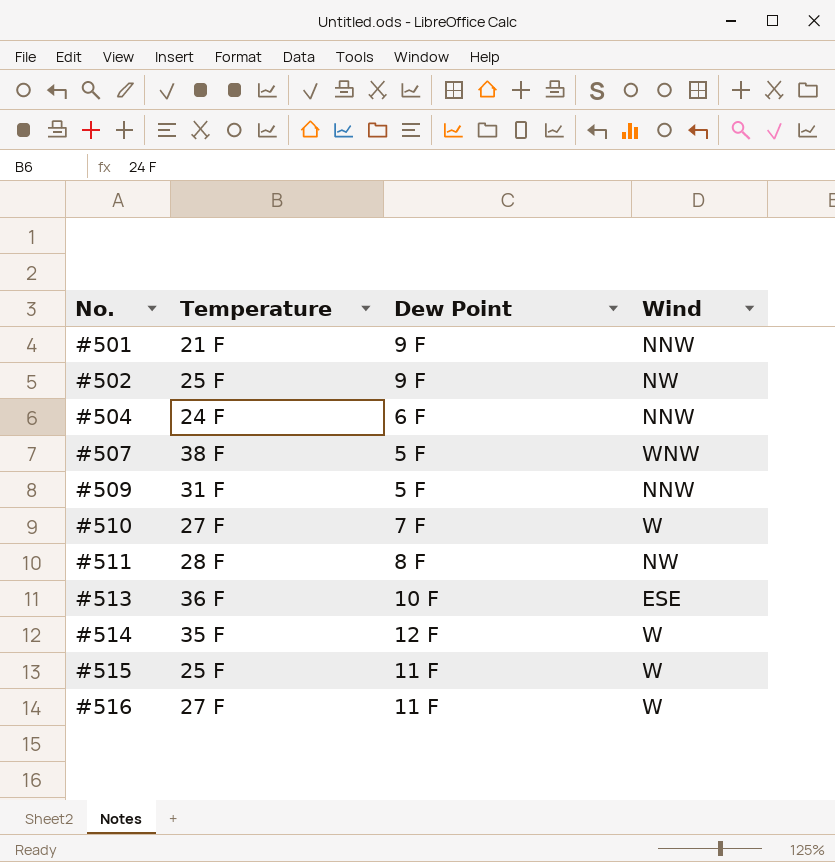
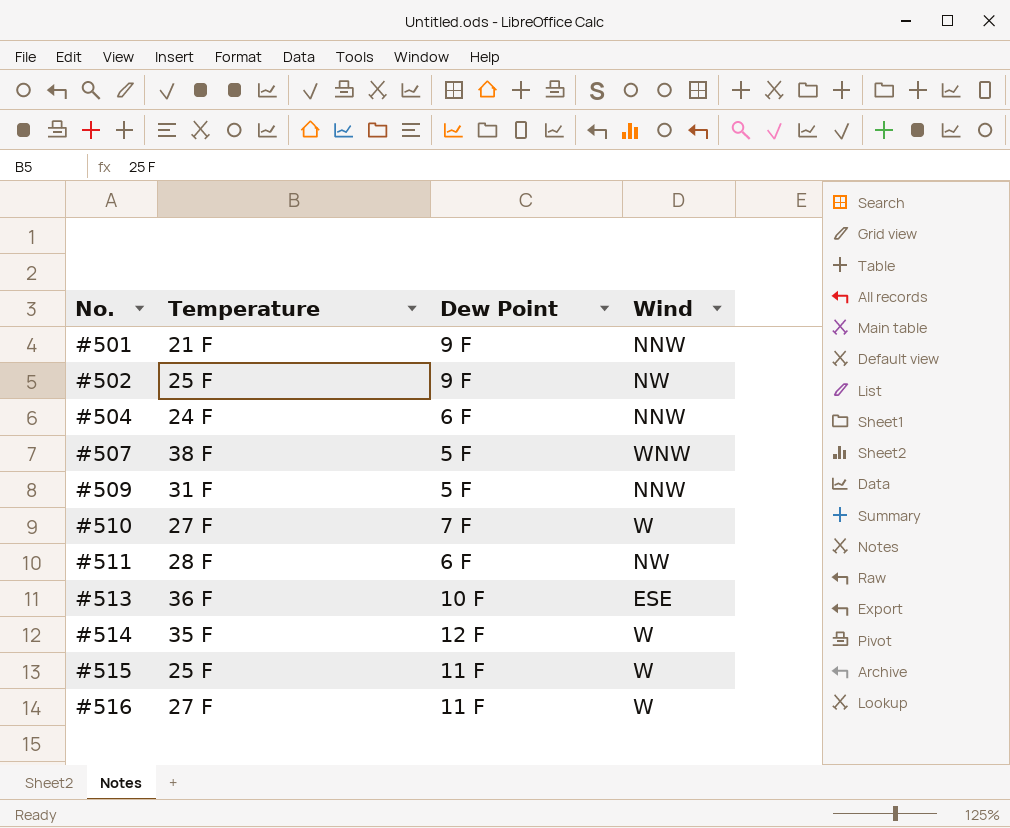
#511 | Dew Point: 8 F -> 6 F

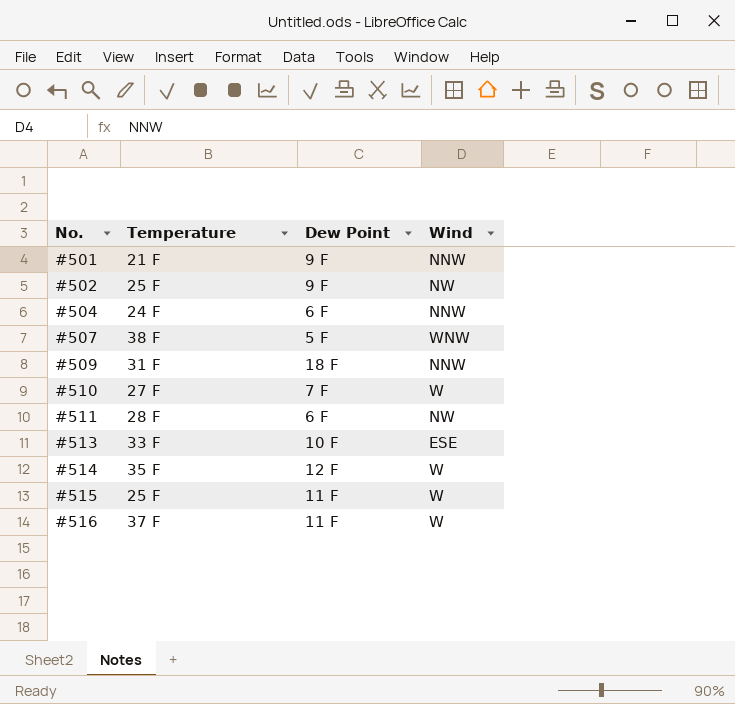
#509 | Dew Point: 5 F -> 18 F
#513 | Temperature: 36 F -> 33 F
#516 | Temperature: 27 F -> 37 F

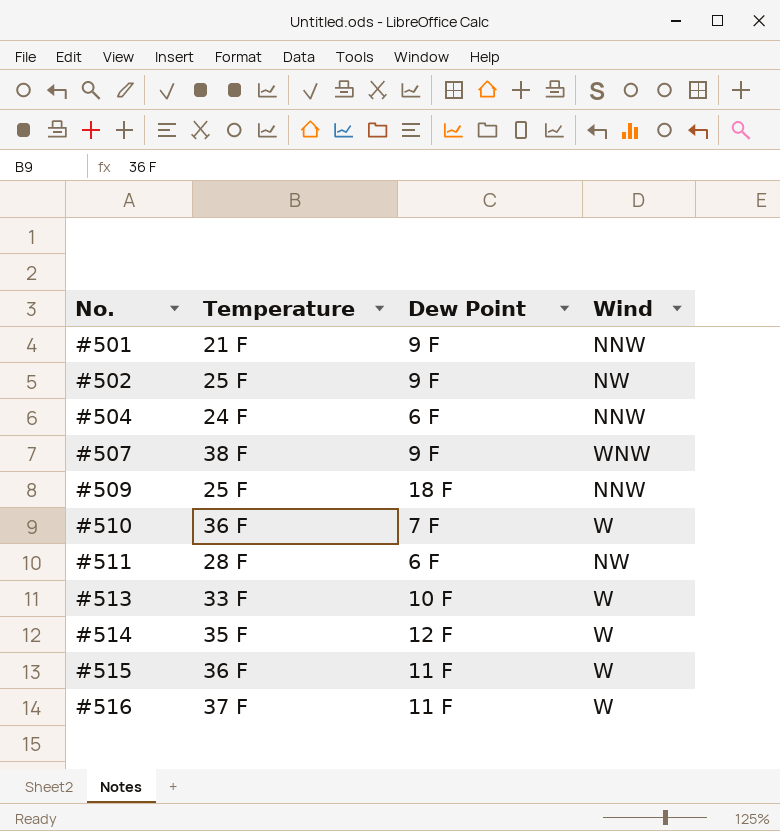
#507 | Dew Point: 5 F -> 9 F
#509 | Temperature: 31 F -> 25 F
#510 | Temperature: 27 F -> 36 F
#513 | Wind: ESE -> W
#515 | Temperature: 25 F -> 36 F

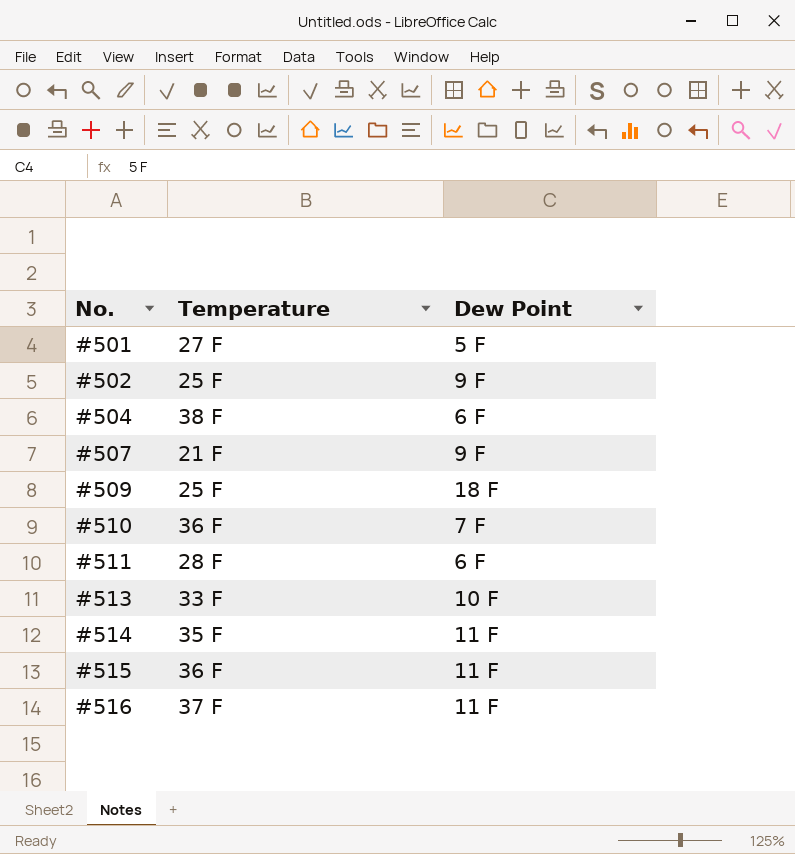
column Wind | position: 4 -> none
#501 | Temperature: 21 F -> 27 F
#501 | Dew Point: 9 F -> 5 F
#504 | Temperature: 24 F -> 38 F
#507 | Temperature: 38 F -> 21 F
#514 | Dew Point: 12 F -> 11 F

